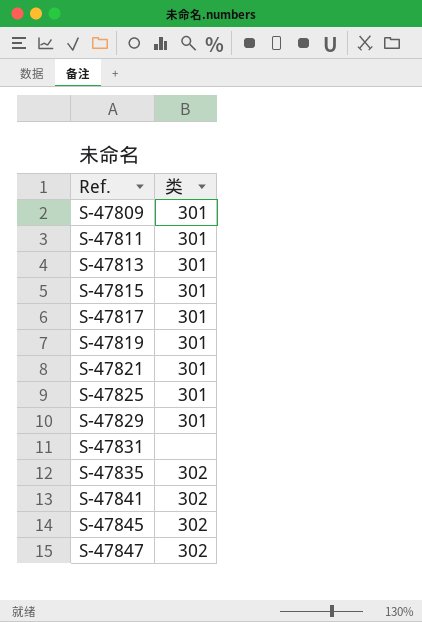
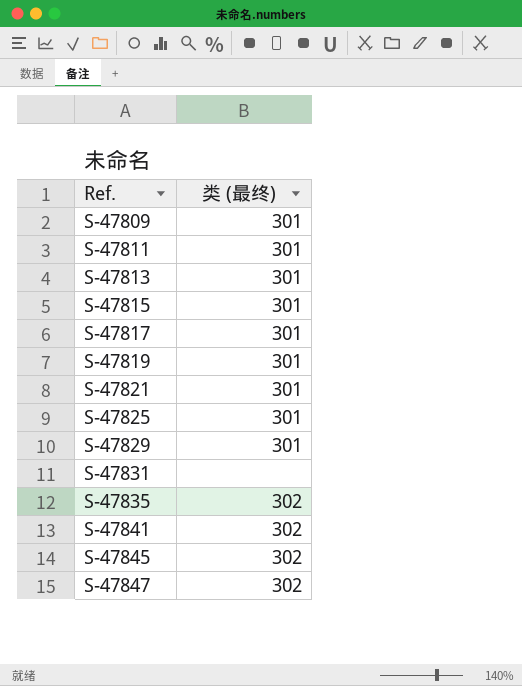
column name: 类 -> 类 (最终)

